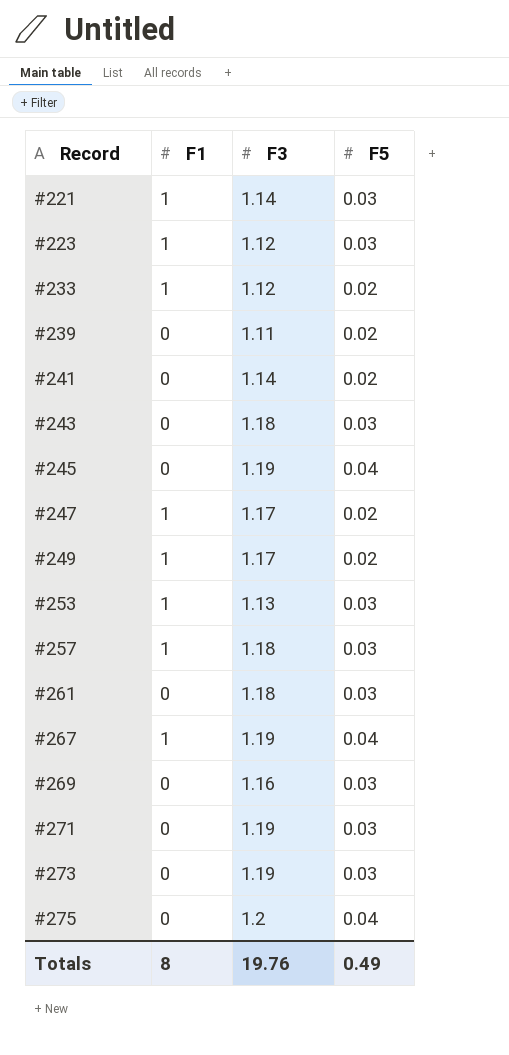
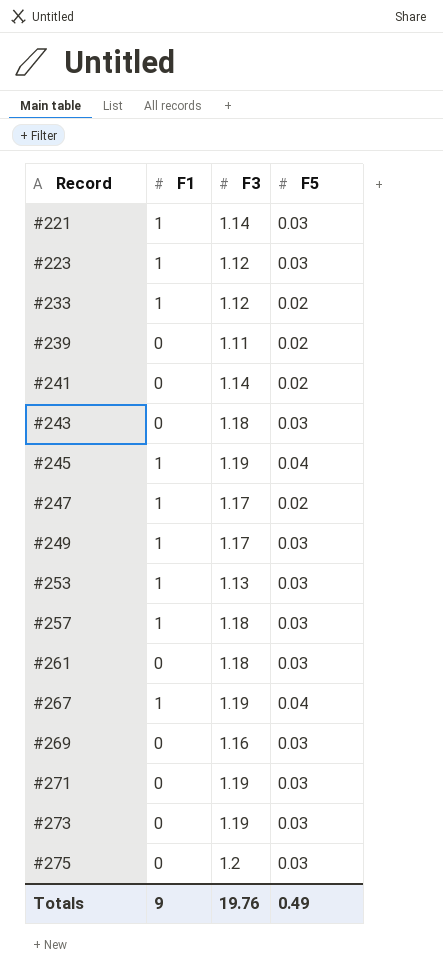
#245 | F1: 0 -> 1
#249 | F5: 0.02 -> 0.03
#275 | F5: 0.04 -> 0.03
Totals | F1: 8 -> 9

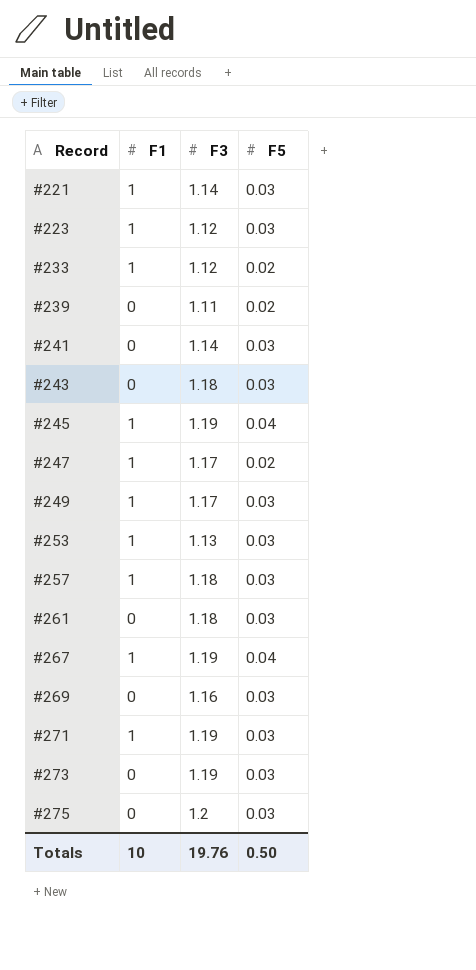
#241 | F5: 0.02 -> 0.03
#271 | F1: 0 -> 1
Totals | F1: 9 -> 10
Totals | F5: 0.49 -> 0.50

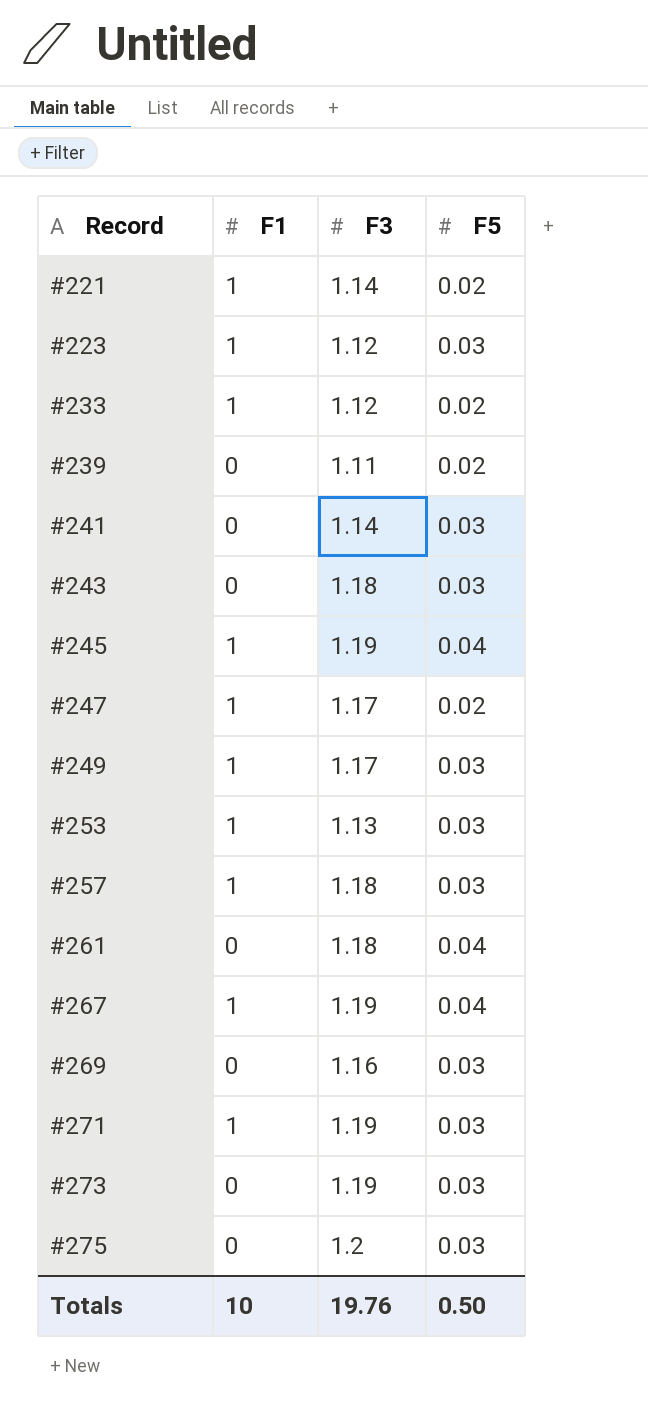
#221 | F5: 0.03 -> 0.02
#261 | F5: 0.03 -> 0.04

